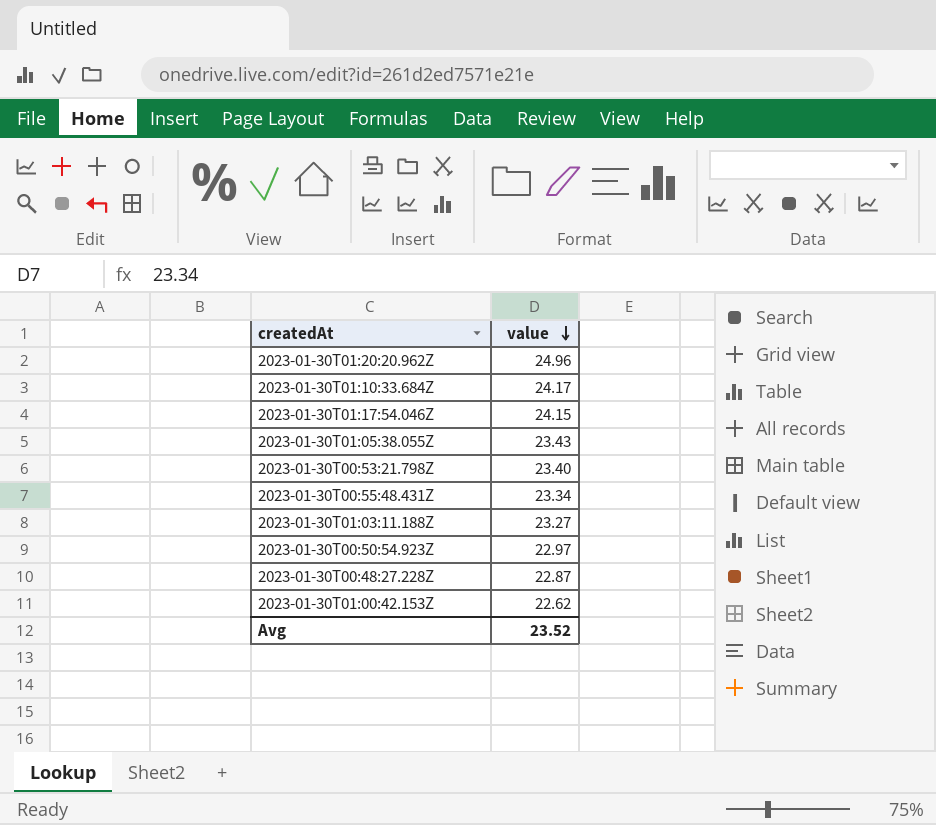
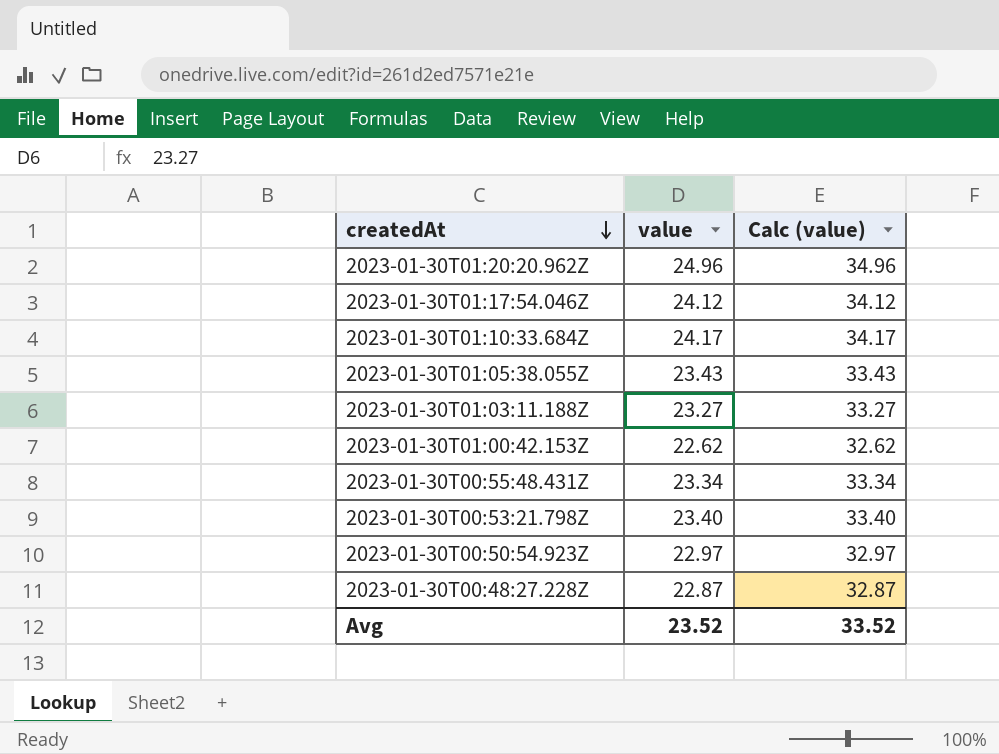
row order: value descending -> createdAt descending
column Calc (value) | formula: none -> [value] + 10
2023-01-30T01:17:54.046Z | value: 24.15 -> 24.12

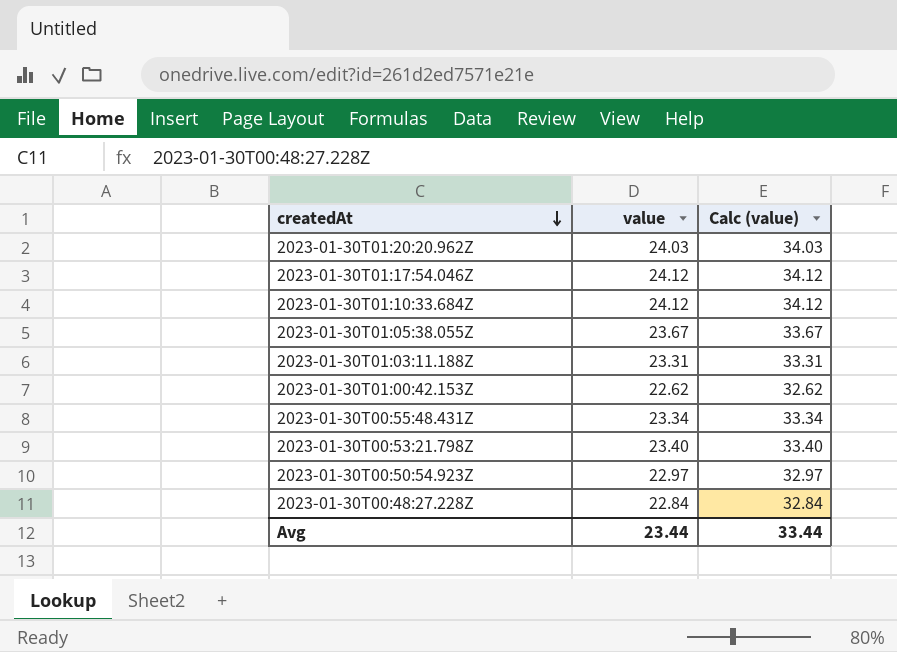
2023-01-30T01:20:20.962Z | value: 24.96 -> 24.03
2023-01-30T01:20:20.962Z | Calc (value): 34.96 -> 34.03
2023-01-30T01:10:33.684Z | value: 24.17 -> 24.12
2023-01-30T01:10:33.684Z | Calc (value): 34.17 -> 34.12
2023-01-30T01:05:38.055Z | value: 23.43 -> 23.67
2023-01-30T01:05:38.055Z | Calc (value): 33.43 -> 33.67
2023-01-30T01:03:11.188Z | value: 23.27 -> 23.31
2023-01-30T01:03:11.188Z | Calc (value): 33.27 -> 33.31
2023-01-30T00:48:27.228Z | value: 22.87 -> 22.84
2023-01-30T00:48:27.228Z | Calc (value): 32.87 -> 32.84
Avg | value: 23.52 -> 23.44
Avg | Calc (value): 33.52 -> 33.44

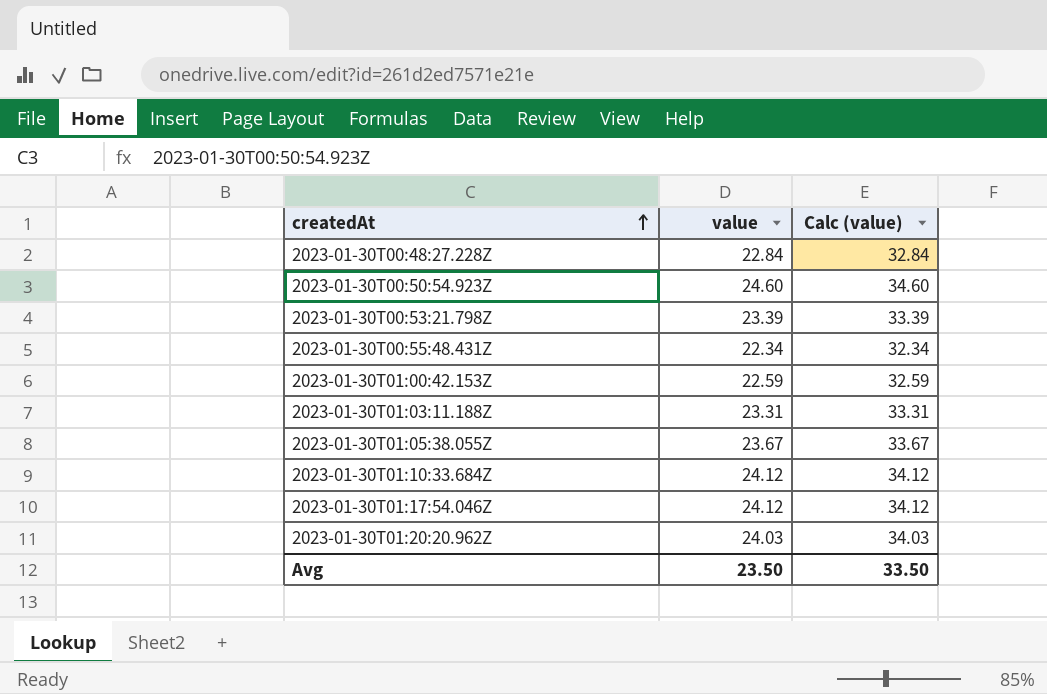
row order: createdAt descending -> createdAt ascending
2023-01-30T00:50:54.923Z | value: 22.97 -> 24.60
2023-01-30T00:50:54.923Z | Calc (value): 32.97 -> 34.60
2023-01-30T00:53:21.798Z | value: 23.40 -> 23.39
2023-01-30T00:53:21.798Z | Calc (value): 33.40 -> 33.39
2023-01-30T00:55:48.431Z | value: 23.34 -> 22.34
2023-01-30T00:55:48.431Z | Calc (value): 33.34 -> 32.34
2023-01-30T01:00:42.153Z | value: 22.62 -> 22.59
2023-01-30T01:00:42.153Z | Calc (value): 32.62 -> 32.59
Avg | value: 23.44 -> 23.50
Avg | Calc (value): 33.44 -> 33.50

